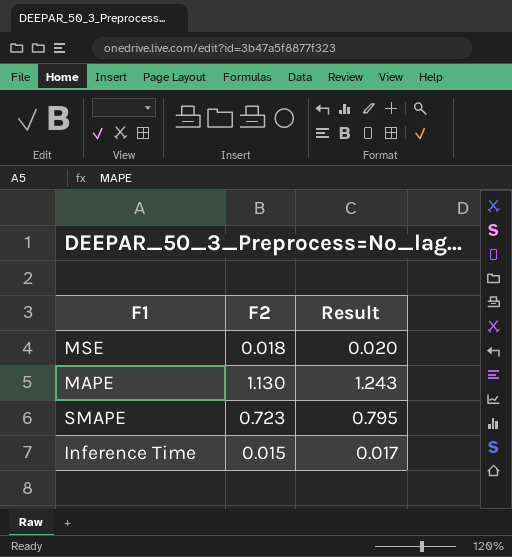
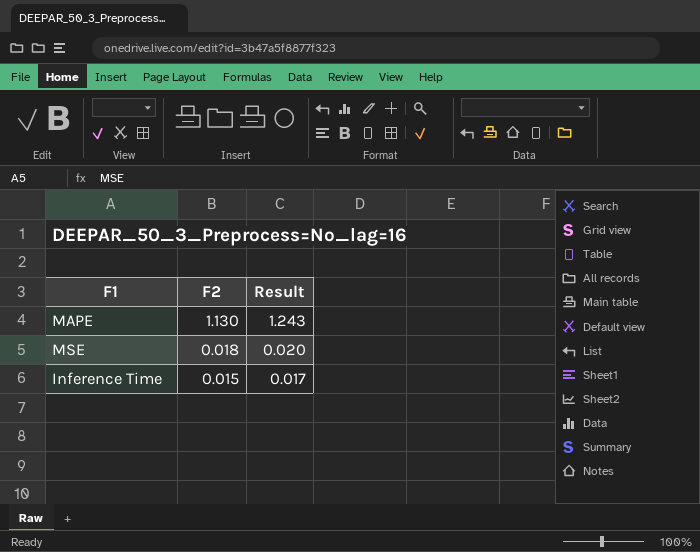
row order: none -> F2 descending
row SMAPE: 0.723 | 0.795 -> none

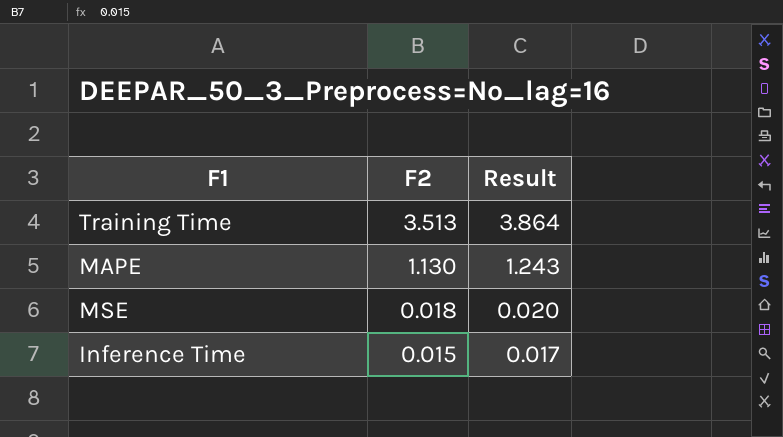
row Training Time: none -> 3.513 | 3.864

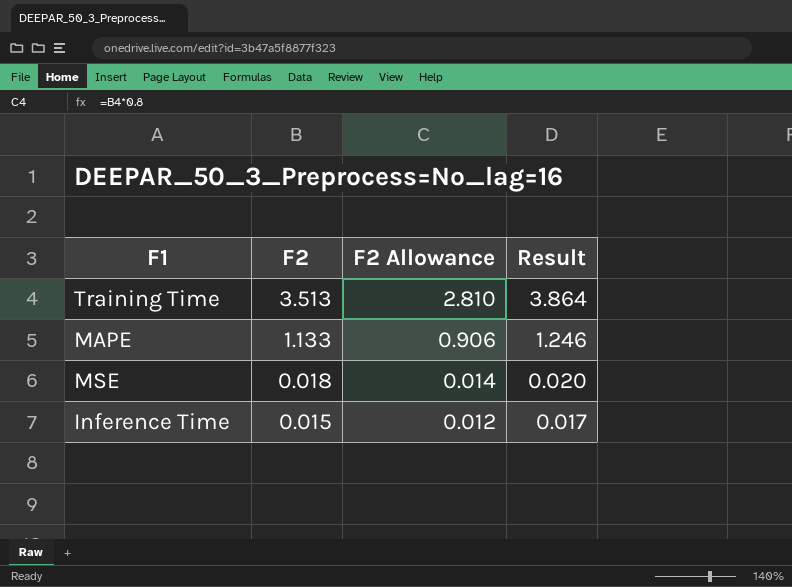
column F2 Allowance | formula: none -> [F2] * 0.8
MAPE | F2: 1.130 -> 1.133
MAPE | Result: 1.243 -> 1.246

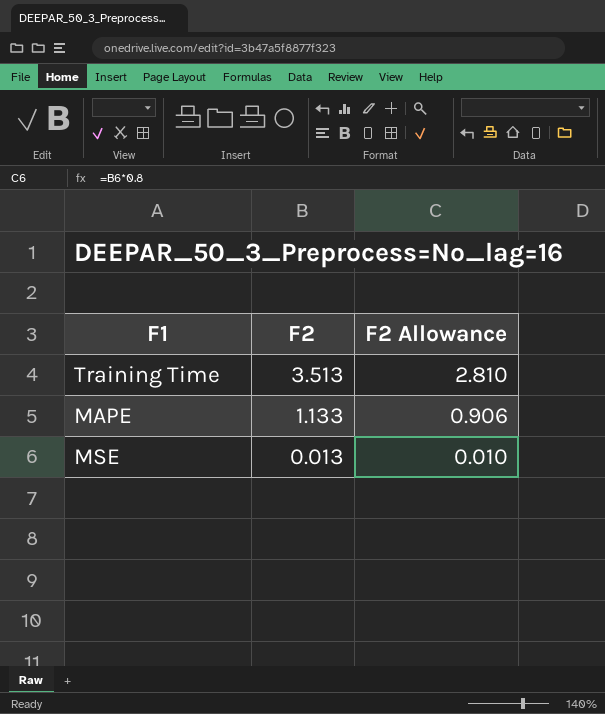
column Result | formula: [F2] * 1.1 -> none
row Inference Time: 0.015 | 0.012 | 0.017 -> none
MSE | F2: 0.018 -> 0.013
MSE | F2 Allowance: 0.014 -> 0.010

